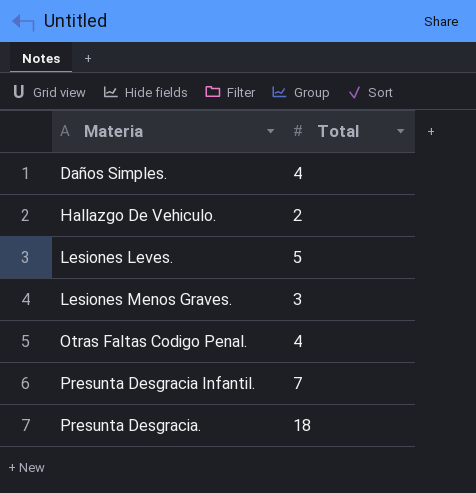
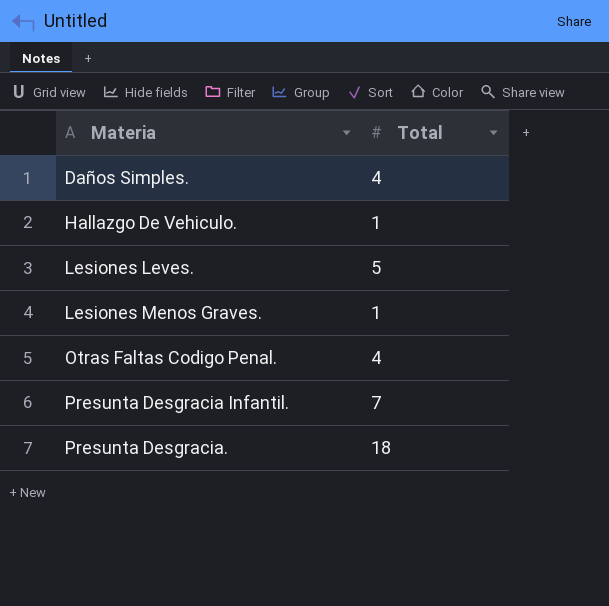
Hallazgo De Vehiculo. | Total: 2 -> 1
Lesiones Menos Graves. | Total: 3 -> 1

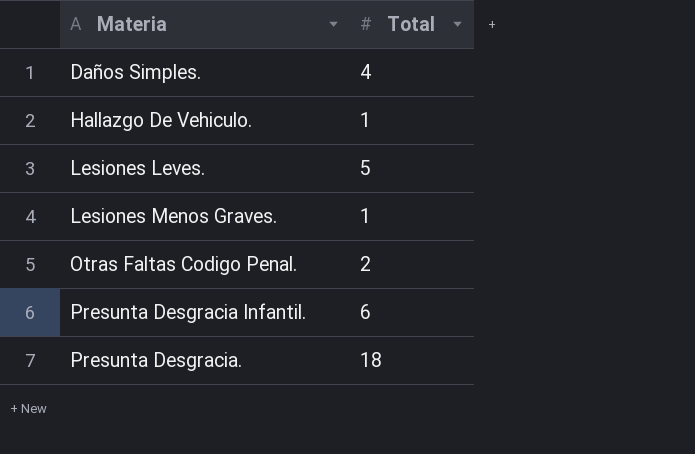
Otras Faltas Codigo Penal. | Total: 4 -> 2
Presunta Desgracia Infantil. | Total: 7 -> 6

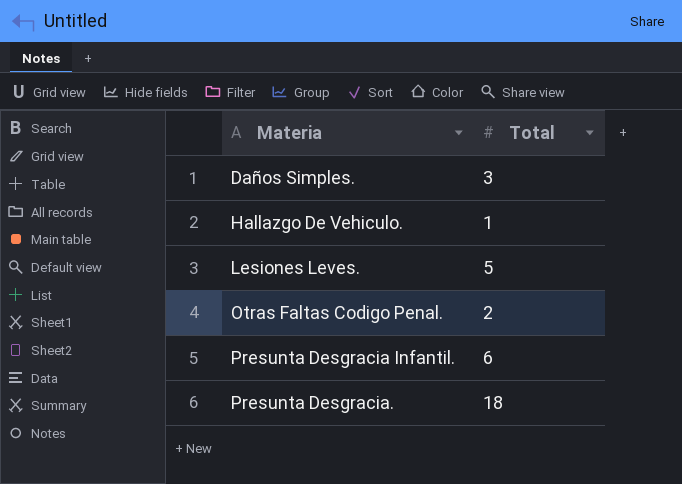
row Lesiones Menos Graves.: 1 -> none
Daños Simples. | Total: 4 -> 3

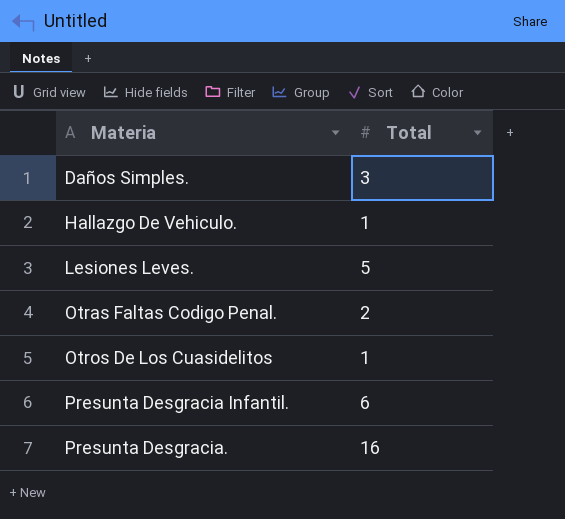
row Otros De Los Cuasidelitos: none -> 1
Presunta Desgracia. | Total: 18 -> 16

